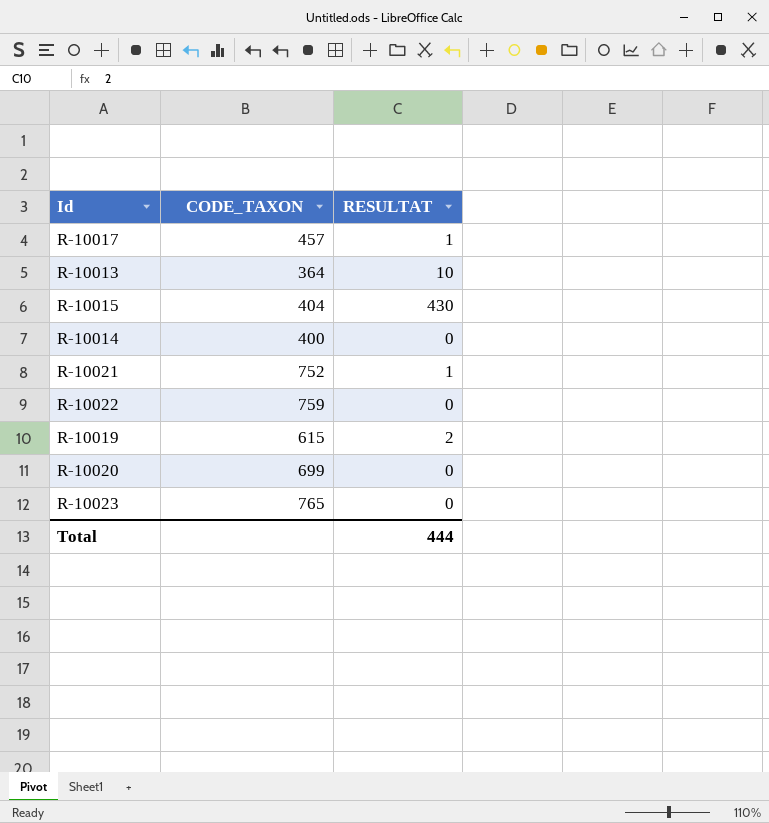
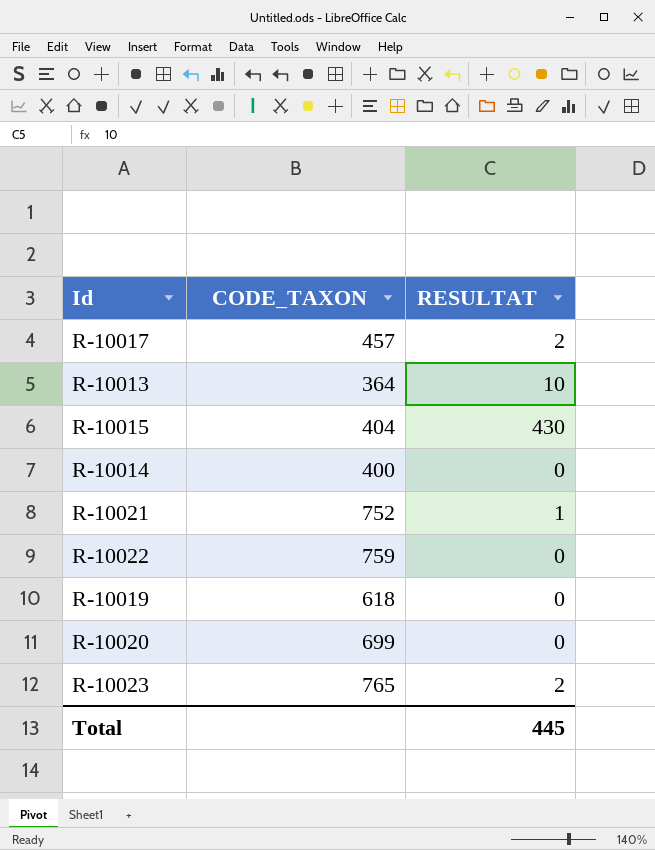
R-10017 | RESULTAT: 1 -> 2
R-10019 | CODE_TAXON: 615 -> 618
R-10019 | RESULTAT: 2 -> 0
R-10023 | RESULTAT: 0 -> 2
Total | RESULTAT: 444 -> 445

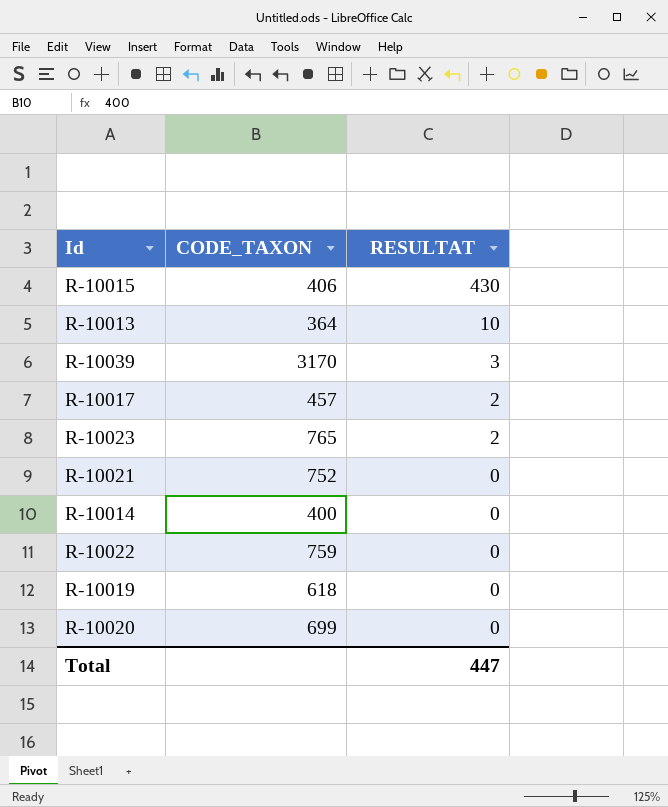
row order: none -> RESULTAT descending
R-10015 | CODE_TAXON: 404 -> 406
row R-10039: none -> 3170 | 3
R-10021 | RESULTAT: 1 -> 0
Total | RESULTAT: 445 -> 447

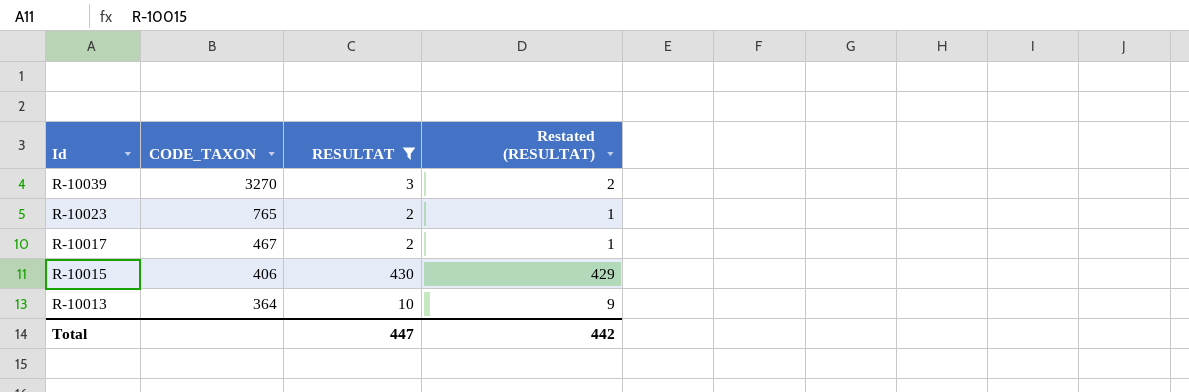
filter: none -> RESULTAT != 0
row order: RESULTAT descending -> Id descending
column Restated (RESULTAT) | formula: none -> [RESULTAT] - 1
R-10039 | CODE_TAXON: 3170 -> 3270
R-10017 | CODE_TAXON: 457 -> 467

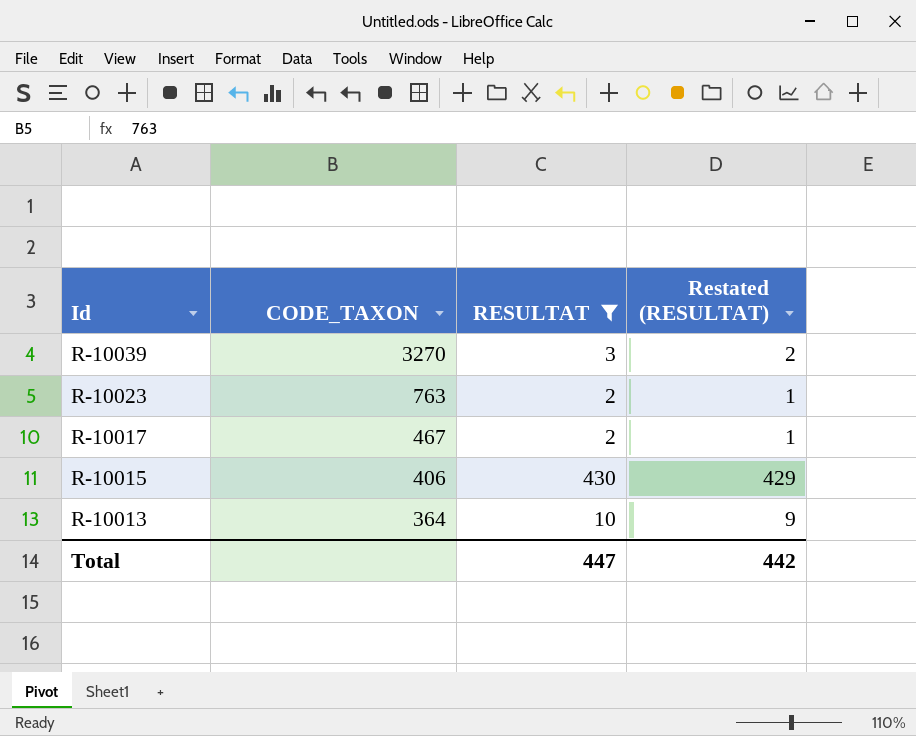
R-10023 | CODE_TAXON: 765 -> 763

